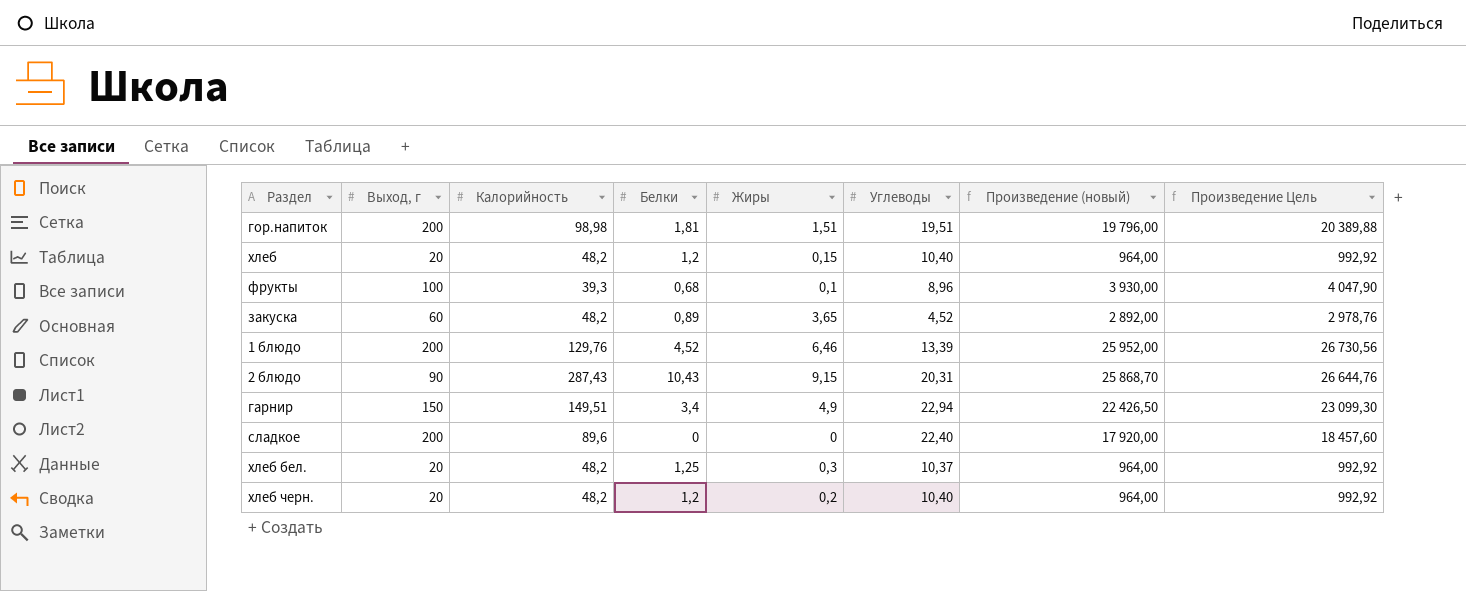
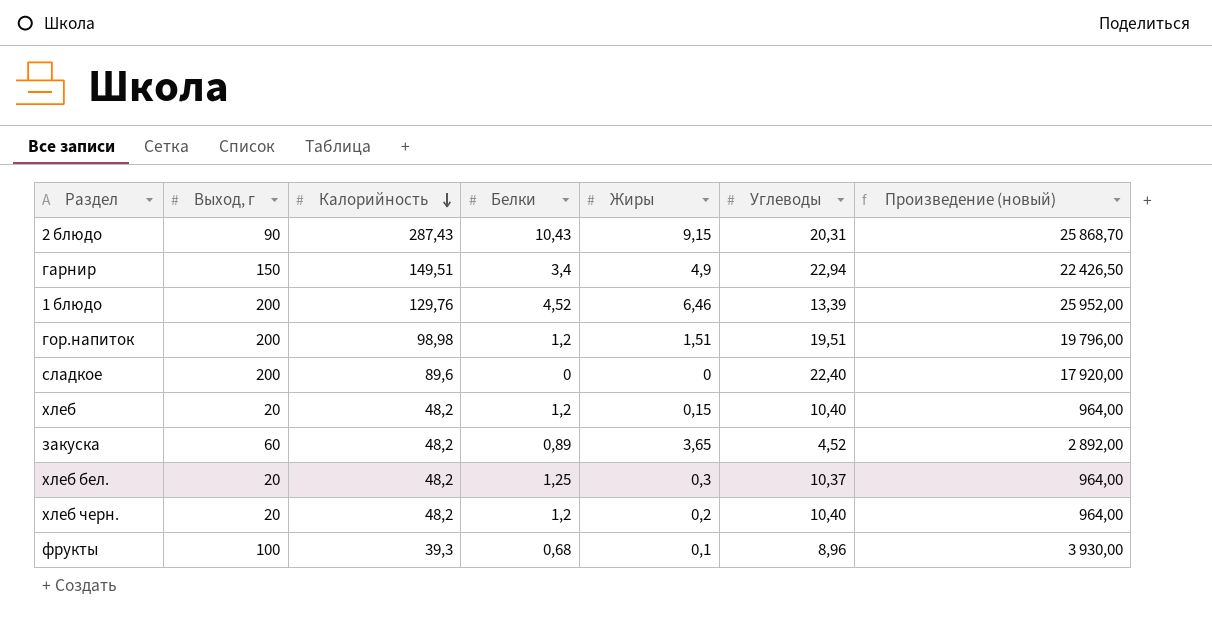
row order: none -> Калорийность descending
column Произведение Цель | formula: [Произведение (новый)] * 1,03 -> none
гор.напиток | Белки: 1,81 -> 1,2

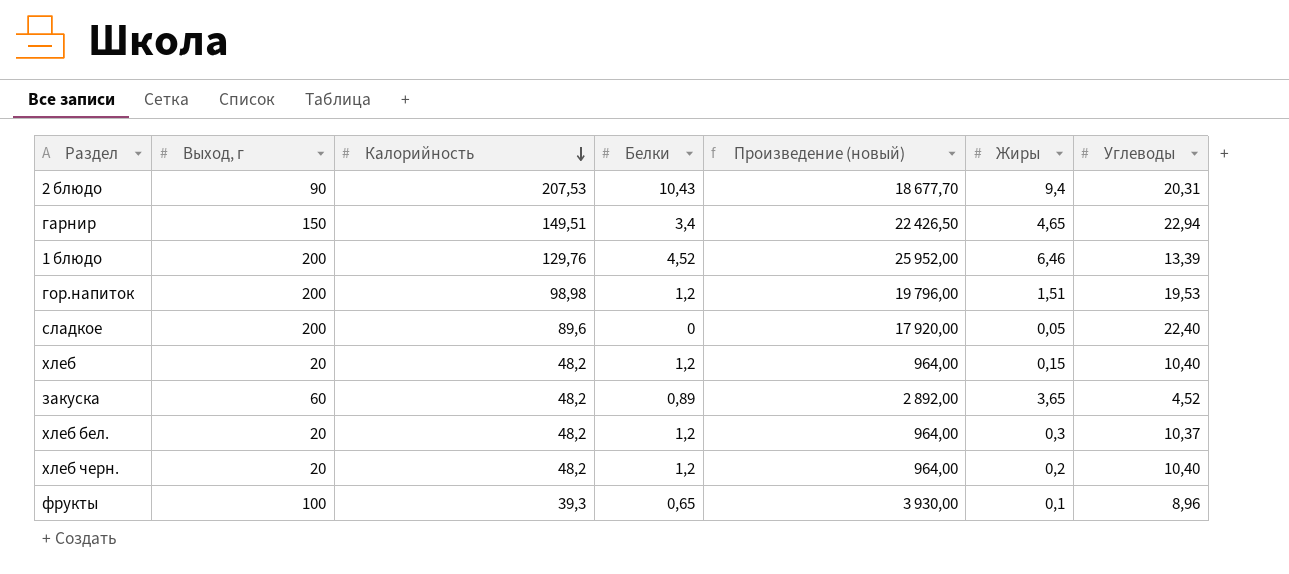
column Произведение (новый) | position: 7 -> 5
2 блюдо | Калорийность: 287,43 -> 207,53
2 блюдо | Произведение (новый): 25 868,70 -> 18 677,70
2 блюдо | Жиры: 9,15 -> 9,4
гарнир | Жиры: 4,9 -> 4,65
гор.напиток | Углеводы: 19,51 -> 19,53
сладкое | Жиры: 0 -> 0,05
хлеб бел. | Белки: 1,25 -> 1,2
фрукты | Белки: 0,68 -> 0,65

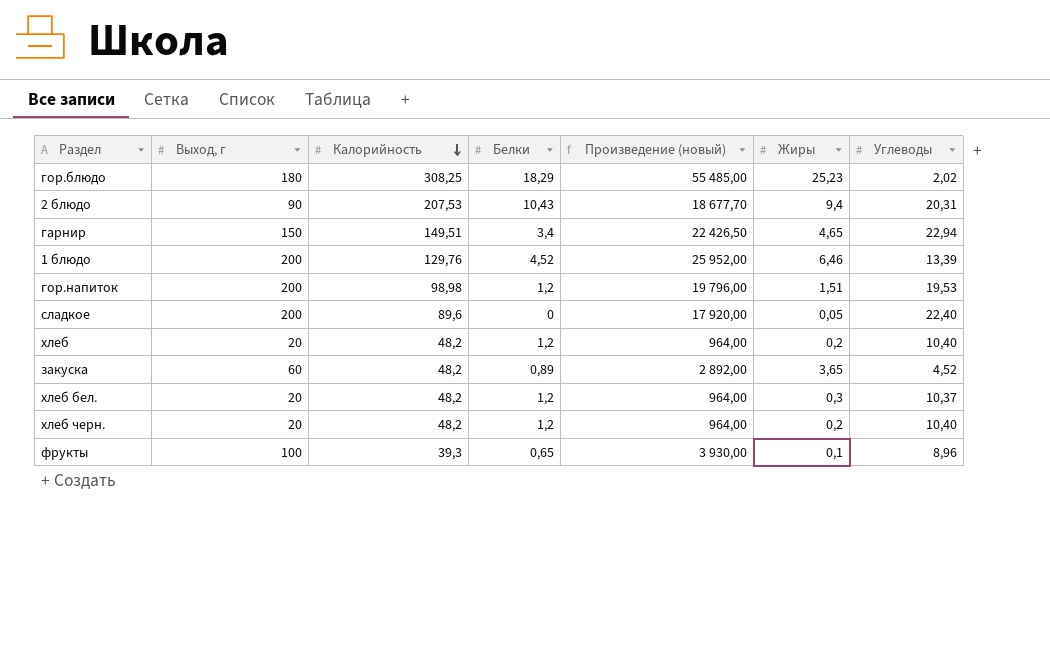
row гор.блюдо: none -> 180 | 308,25 | 18,29 | 55 485,00 | 25,23 | 2,02
хлеб | Жиры: 0,15 -> 0,2

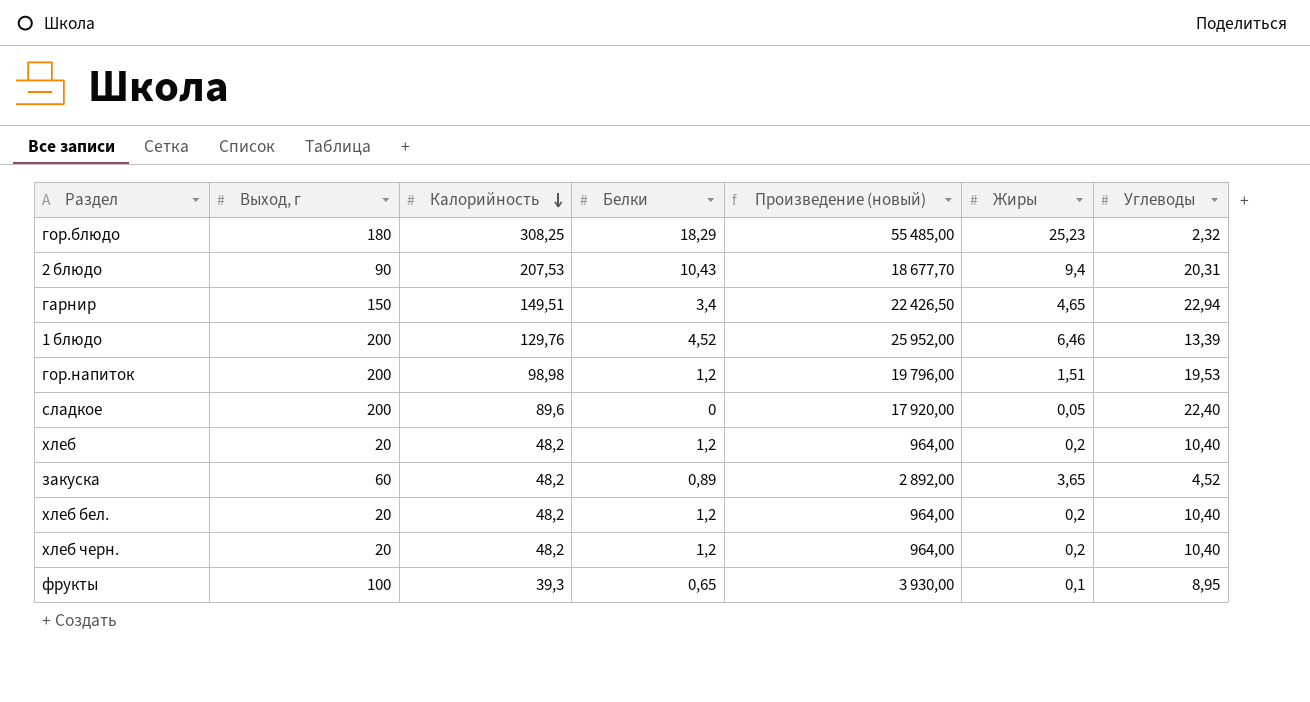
гор.блюдо | Углеводы: 2,02 -> 2,32
хлеб бел. | Жиры: 0,3 -> 0,2
хлеб бел. | Углеводы: 10,37 -> 10,40
фрукты | Углеводы: 8,96 -> 8,95

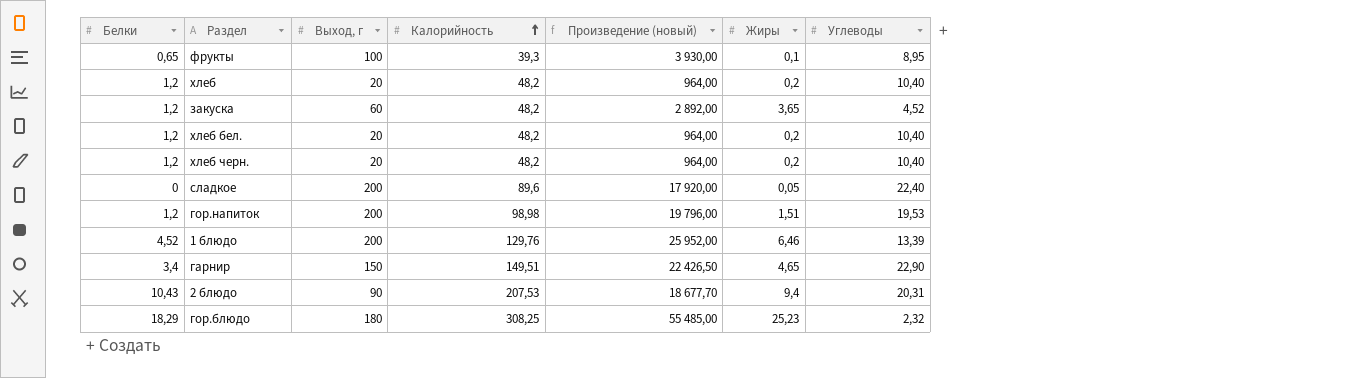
row order: Калорийность descending -> Калорийность ascending
column Белки | position: 4 -> 1
закуска | Белки: 0,89 -> 1,2
гарнир | Углеводы: 22,94 -> 22,90

